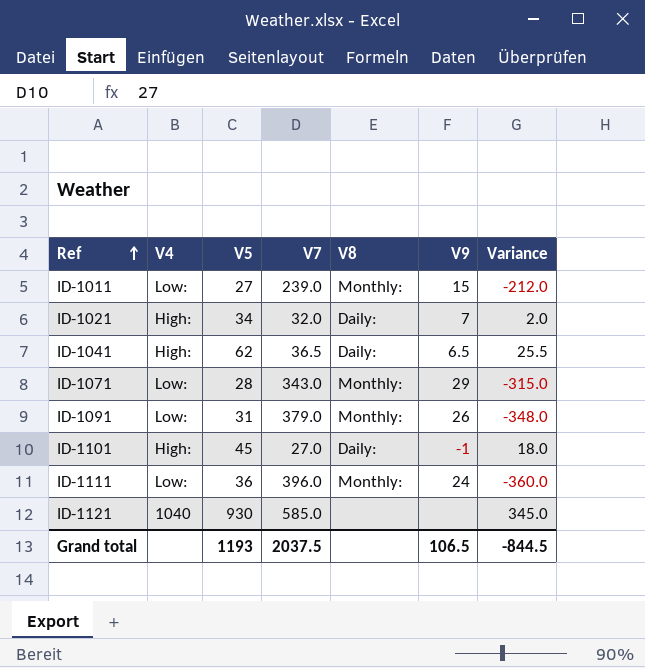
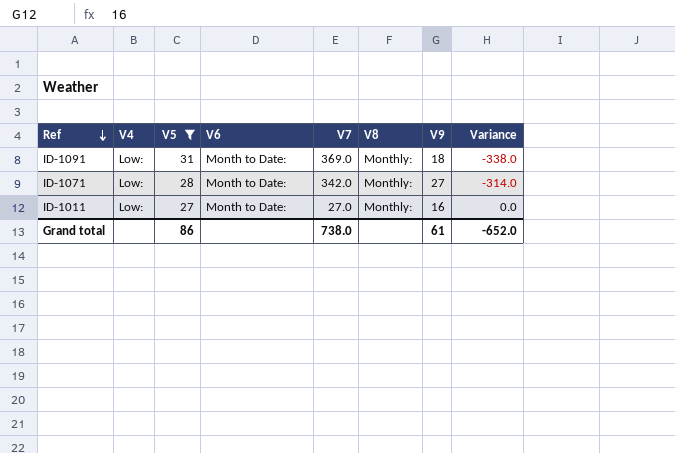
filter: none -> V5 <= 31
row order: Ref ascending -> Ref descending
column V6 | position: none -> 4
ID-1091 | V7: 379.0 -> 369.0
ID-1091 | V9: 26 -> 18
ID-1091 | Variance: -348.0 -> -338.0
ID-1071 | V7: 343.0 -> 342.0
ID-1071 | V9: 29 -> 27
ID-1071 | Variance: -315.0 -> -314.0
ID-1011 | V7: 239.0 -> 27.0
ID-1011 | V9: 15 -> 16
ID-1011 | Variance: -212.0 -> 0.0
Grand total | V5: 1193 -> 86
Grand total | V7: 2037.5 -> 738.0
Grand total | V9: 106.5 -> 61
Grand total | Variance: -844.5 -> -652.0

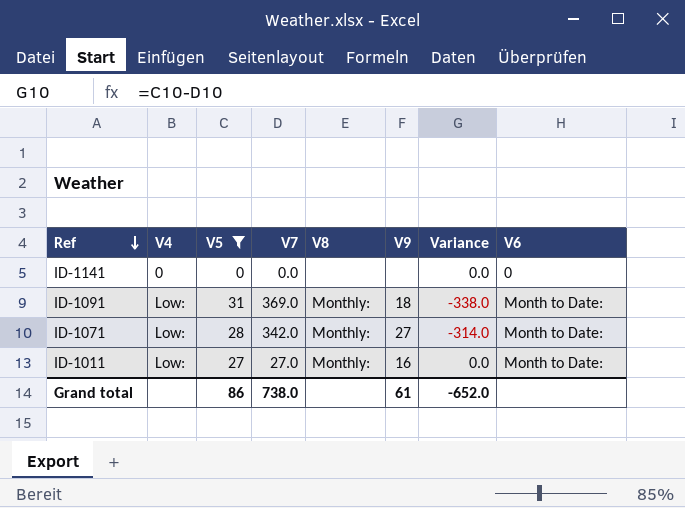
column V6 | position: 4 -> 8
row ID-1141: none -> 0 | 0 | 0.0 | none | none | 0.0 | 0

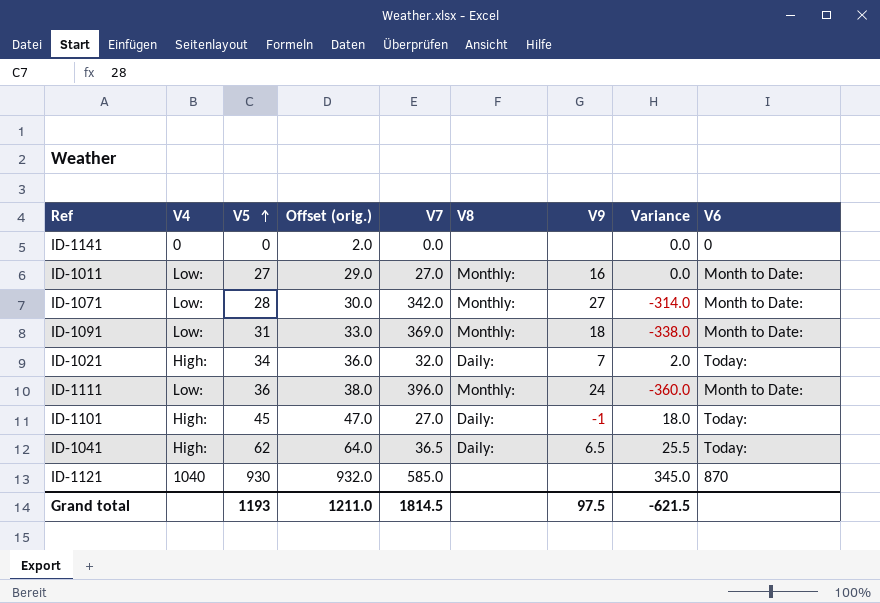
filter: V5 <= 31 -> none
row order: Ref descending -> V5 ascending
column Offset (orig.) | formula: none -> [V5] + 2
Grand total | V5: 86 -> 1193
Grand total | V7: 738.0 -> 1814.5
Grand total | V9: 61 -> 97.5
Grand total | Variance: -652.0 -> -621.5

